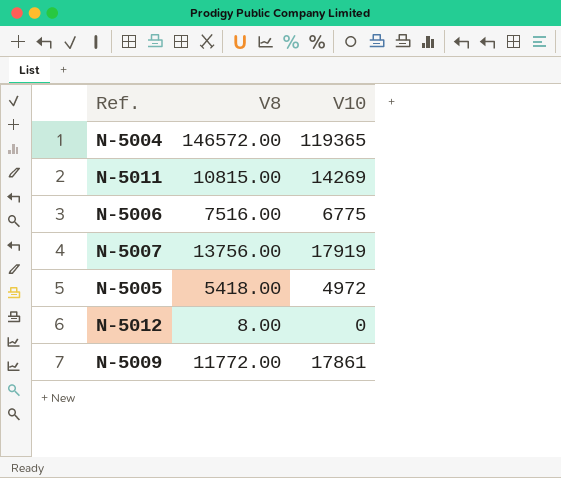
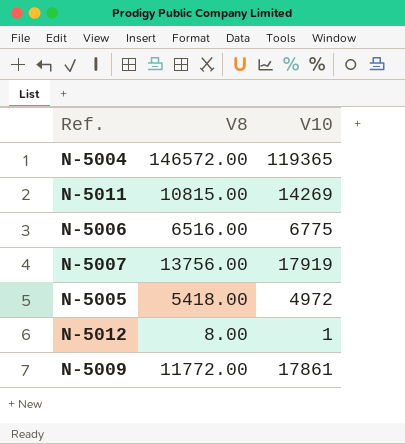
N-5006 | V8: 7516.00 -> 6516.00
N-5012 | V10: 0 -> 1

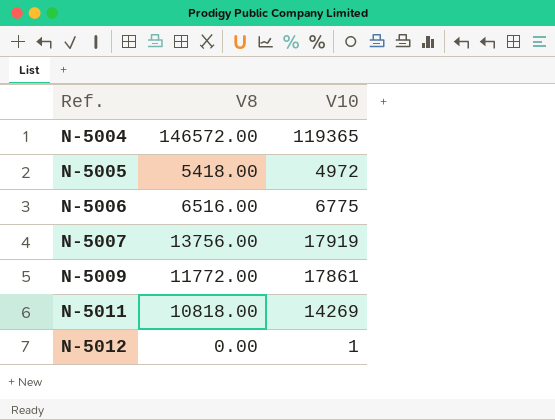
row order: none -> Ref. ascending
N-5011 | V8: 10815.00 -> 10818.00
N-5012 | V8: 8.00 -> 0.00

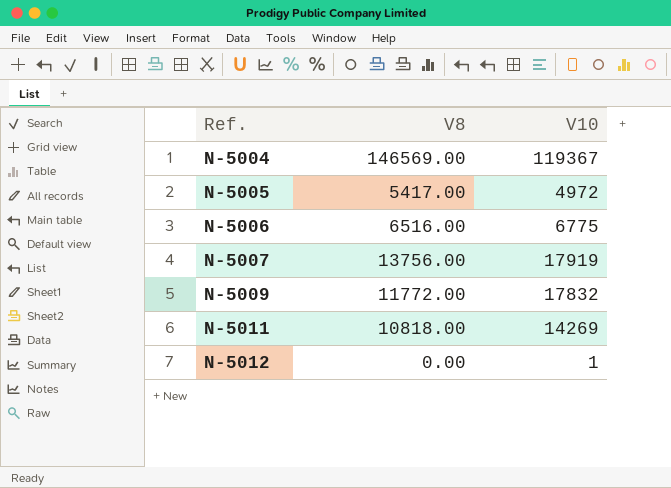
N-5004 | V8: 146572.00 -> 146569.00
N-5004 | V10: 119365 -> 119367
N-5005 | V8: 5418.00 -> 5417.00
N-5009 | V10: 17861 -> 17832

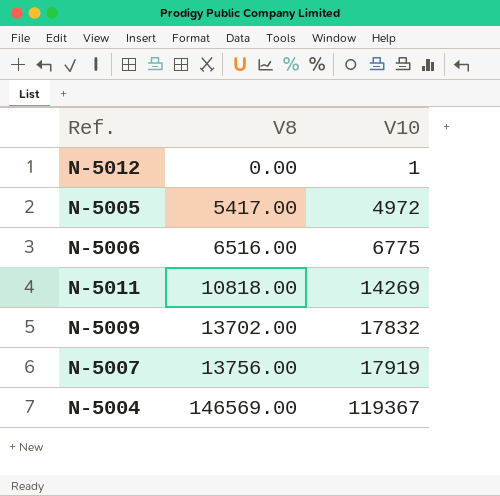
row order: Ref. ascending -> V8 ascending
N-5009 | V8: 11772.00 -> 13702.00

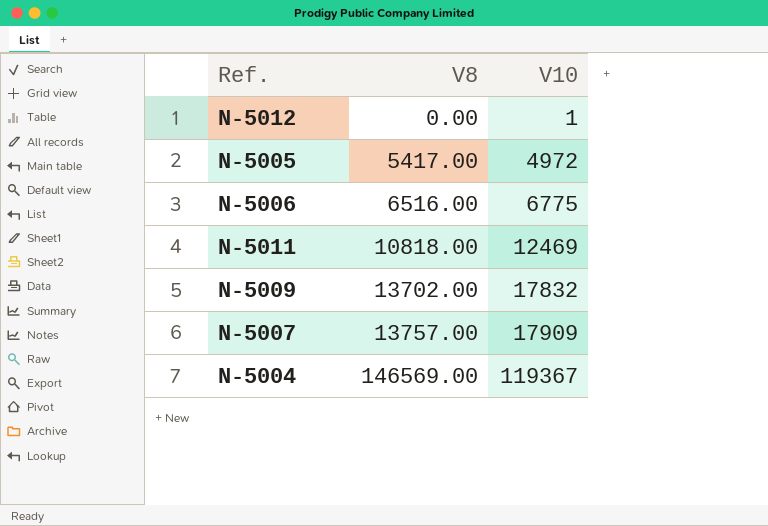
N-5011 | V10: 14269 -> 12469
N-5007 | V8: 13756.00 -> 13757.00
N-5007 | V10: 17919 -> 17909

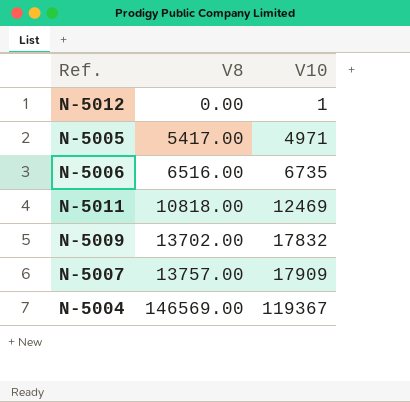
N-5005 | V10: 4972 -> 4971
N-5006 | V10: 6775 -> 6735

